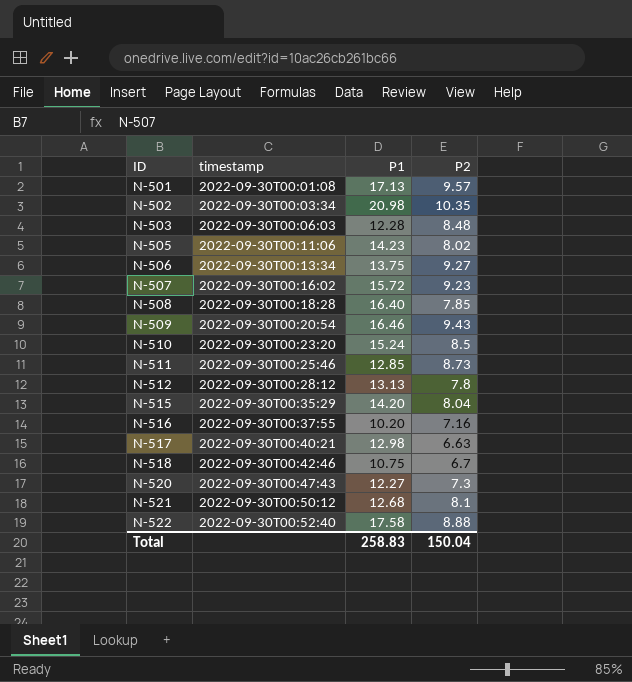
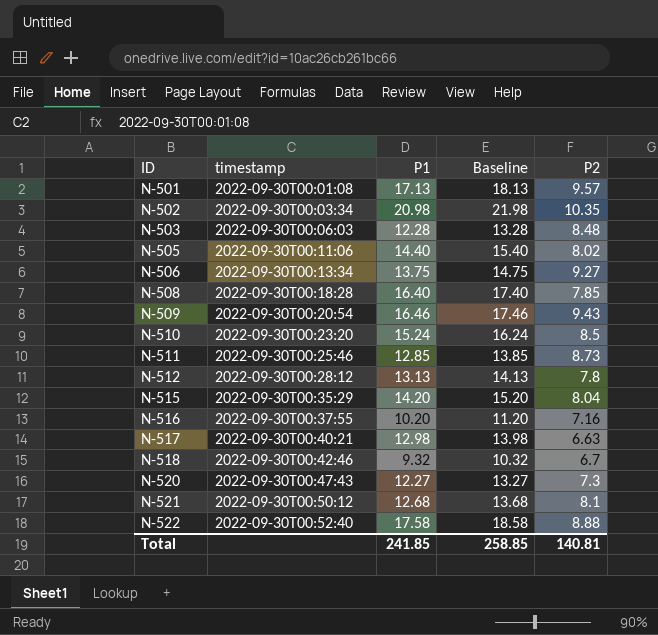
column Baseline | formula: none -> [P1] + 1
row N-507: 2022-09-30T00:16:02 | 15.72 | 9.23 -> none
N-505 | P1: 14.23 -> 14.40
N-518 | P1: 10.75 -> 9.32
Total | P1: 258.83 -> 241.85
Total | P2: 150.04 -> 140.81

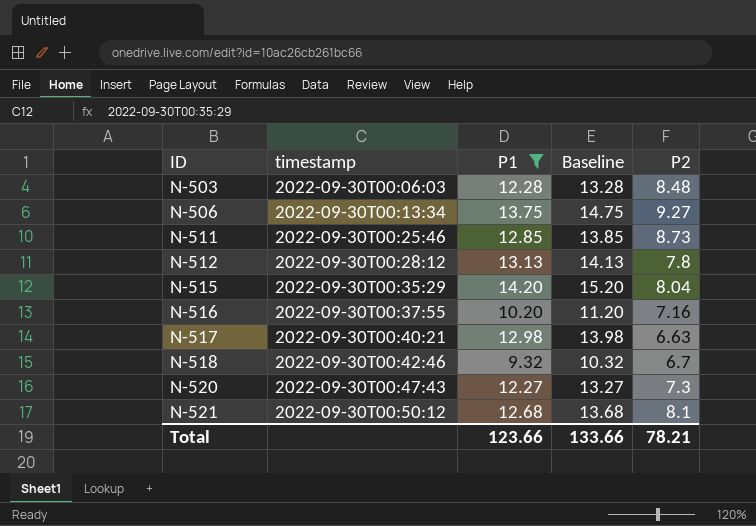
filter: none -> P1 <= 14.20
Total | P1: 241.85 -> 123.66
Total | Baseline: 258.85 -> 133.66
Total | P2: 140.81 -> 78.21

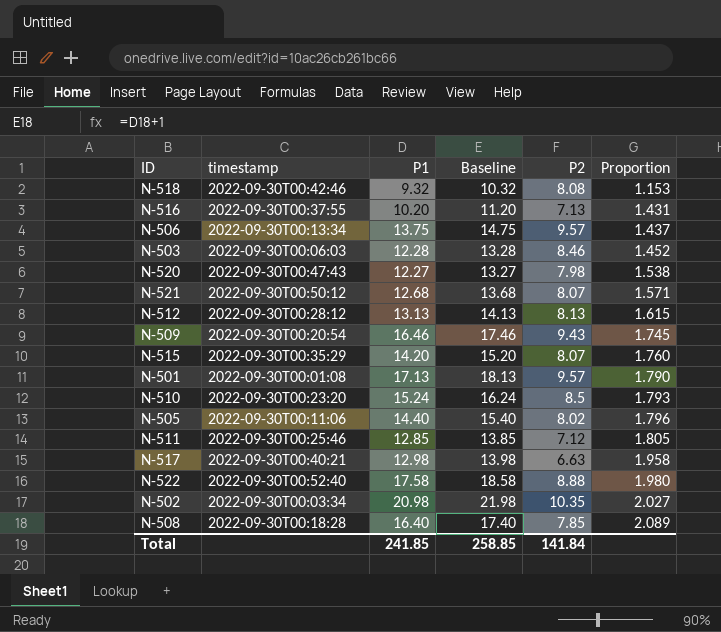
filter: P1 <= 14.20 -> none
row order: ID ascending -> Proportion ascending
column Proportion | formula: none -> [P1] / [P2]
N-518 | P2: 6.7 -> 8.08
N-516 | P2: 7.16 -> 7.13
N-506 | P2: 9.27 -> 9.57
N-503 | P2: 8.48 -> 8.46
N-520 | P2: 7.3 -> 7.98
N-521 | P2: 8.1 -> 8.07
N-512 | P2: 7.8 -> 8.13
N-515 | P2: 8.04 -> 8.07
N-511 | P2: 8.73 -> 7.12
Total | P1: 123.66 -> 241.85
Total | Baseline: 133.66 -> 258.85
Total | P2: 78.21 -> 141.84

